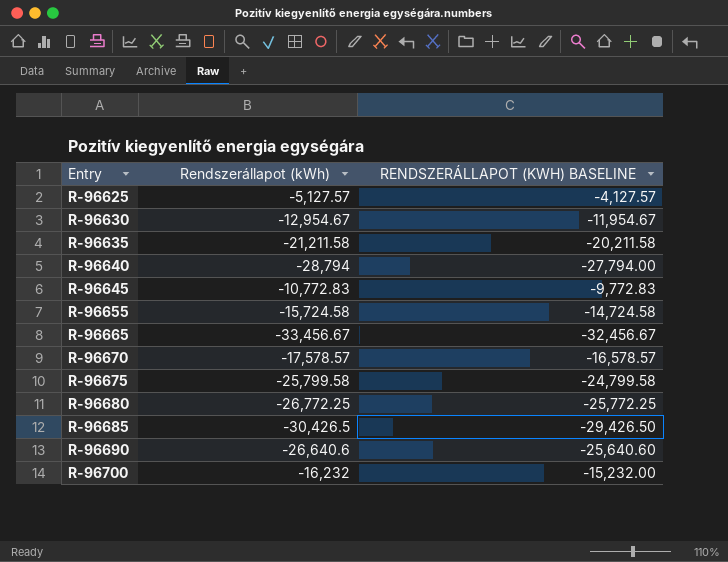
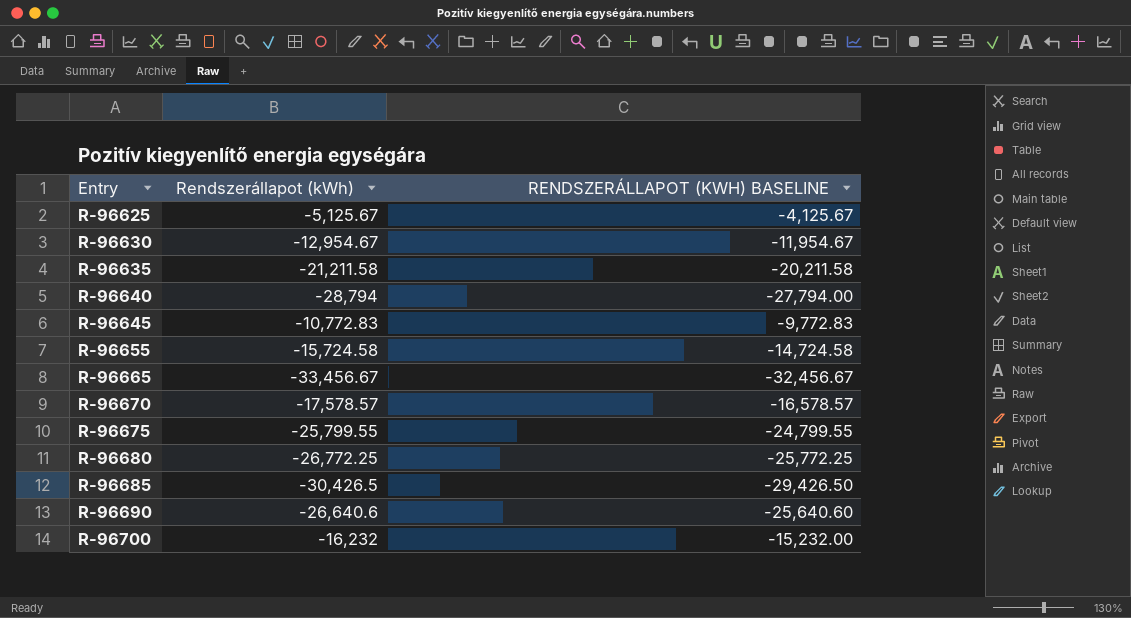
R-96625 | Rendszerállapot (kWh): -5,127.57 -> -5,125.67
R-96625 | RENDSZERÁLLAPOT (KWH) BASELINE: -4,127.57 -> -4,125.67
R-96675 | Rendszerállapot (kWh): -25,799.58 -> -25,799.55
R-96675 | RENDSZERÁLLAPOT (KWH) BASELINE: -24,799.58 -> -24,799.55

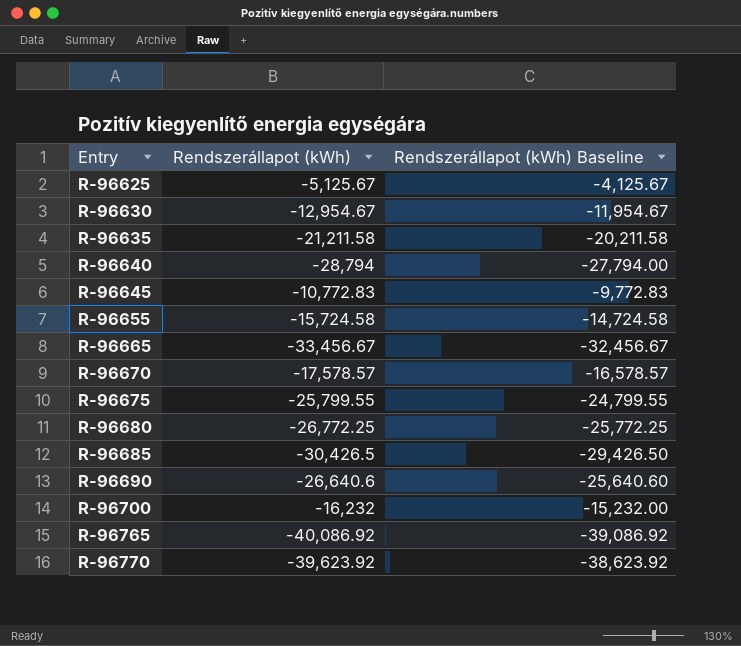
column name: RENDSZERÁLLAPOT (KWH) BASELINE -> Rendszerállapot (kWh) Baseline
row R-96765: none -> -40,086.92 | -39,086.92
row R-96770: none -> -39,623.92 | -38,623.92

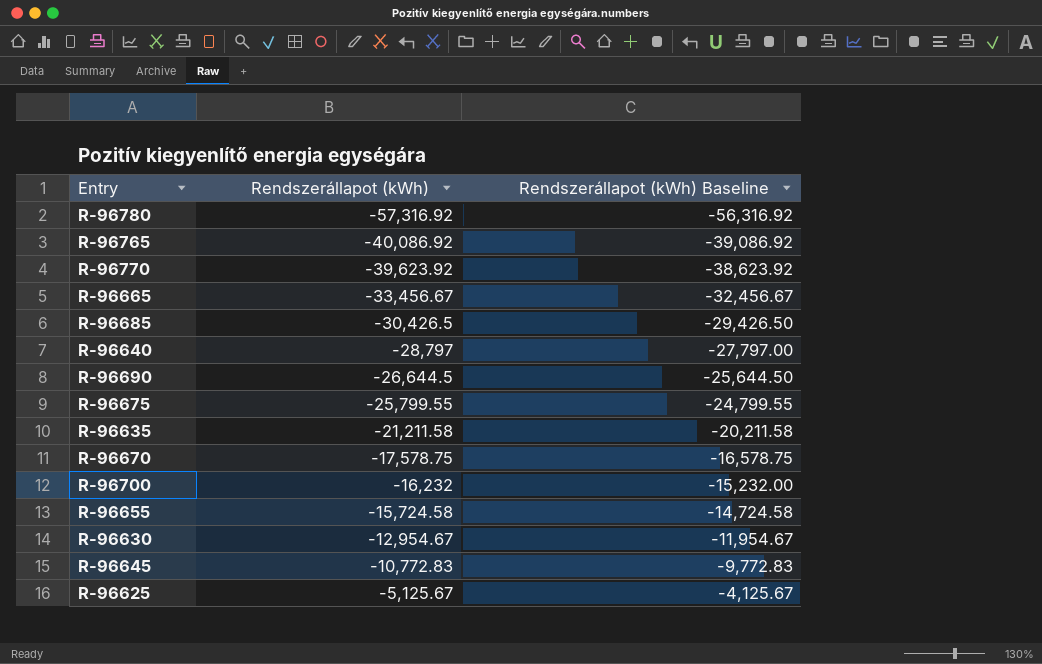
row order: Entry ascending -> Rendszerállapot (kWh) ascending
row R-96680: -26,772.25 | -25,772.25 -> none
row R-96780: none -> -57,316.92 | -56,316.92
R-96640 | Rendszerállapot (kWh): -28,794 -> -28,797
R-96640 | Rendszerállapot (kWh) Baseline: -27,794.00 -> -27,797.00
R-96690 | Rendszerállapot (kWh): -26,640.6 -> -26,644.5
R-96690 | Rendszerállapot (kWh) Baseline: -25,640.60 -> -25,644.50
R-96670 | Rendszerállapot (kWh): -17,578.57 -> -17,578.75
R-96670 | Rendszerállapot (kWh) Baseline: -16,578.57 -> -16,578.75

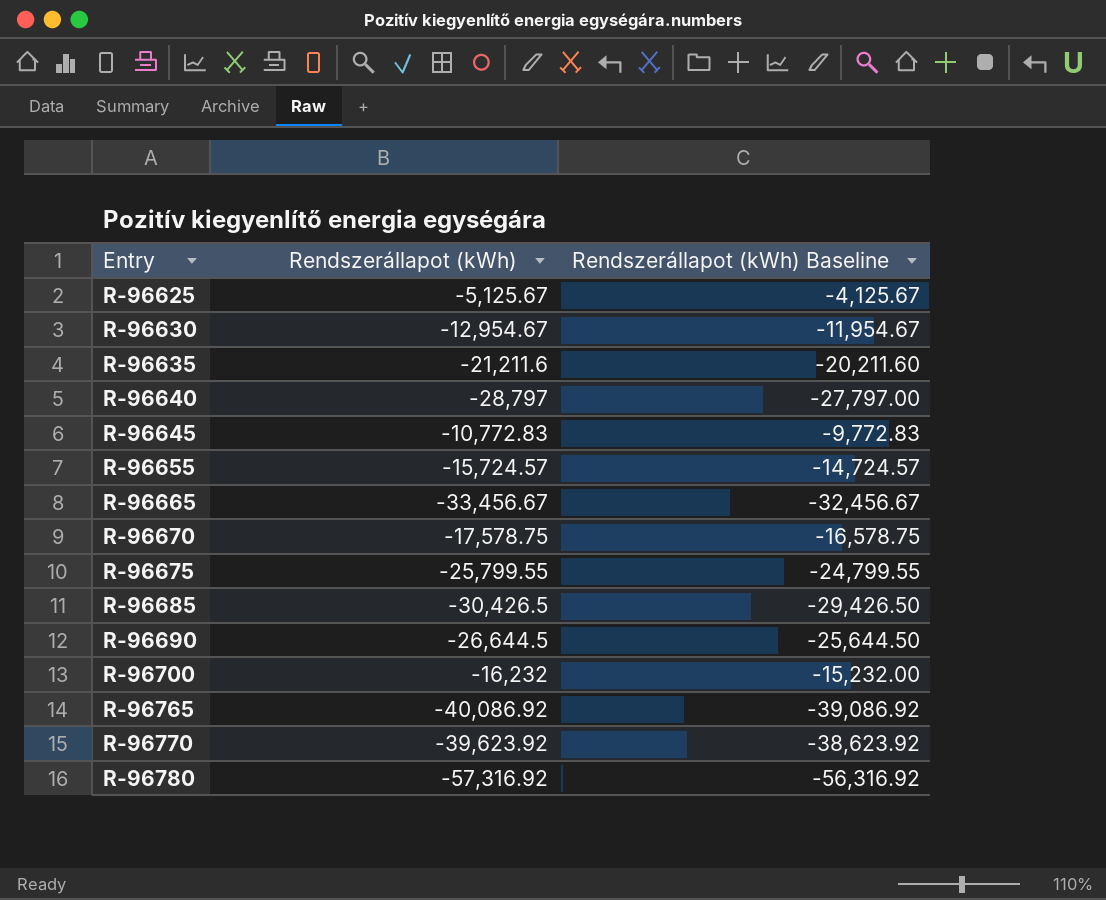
row order: Rendszerállapot (kWh) ascending -> Entry ascending
R-96635 | Rendszerállapot (kWh): -21,211.58 -> -21,211.6
R-96635 | Rendszerállapot (kWh) Baseline: -20,211.58 -> -20,211.60
R-96655 | Rendszerállapot (kWh): -15,724.58 -> -15,724.57
R-96655 | Rendszerállapot (kWh) Baseline: -14,724.58 -> -14,724.57

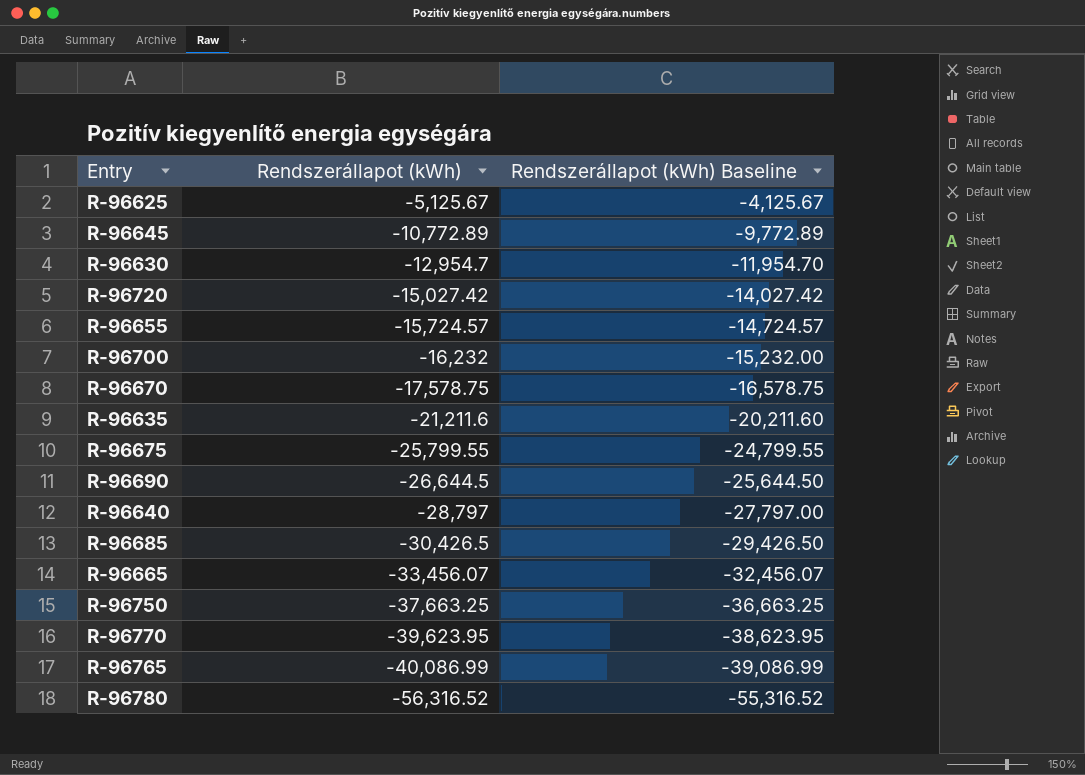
row order: Entry ascending -> Rendszerállapot (kWh) descending
R-96645 | Rendszerállapot (kWh): -10,772.83 -> -10,772.89
R-96645 | Rendszerállapot (kWh) Baseline: -9,772.83 -> -9,772.89
R-96630 | Rendszerállapot (kWh): -12,954.67 -> -12,954.7
R-96630 | Rendszerállapot (kWh) Baseline: -11,954.67 -> -11,954.70
row R-96720: none -> -15,027.42 | -14,027.42
R-96665 | Rendszerállapot (kWh): -33,456.67 -> -33,456.07
R-96665 | Rendszerállapot (kWh) Baseline: -32,456.67 -> -32,456.07
row R-96750: none -> -37,663.25 | -36,663.25
R-96770 | Rendszerállapot (kWh): -39,623.92 -> -39,623.95
R-96770 | Rendszerállapot (kWh) Baseline: -38,623.92 -> -38,623.95
R-96765 | Rendszerállapot (kWh): -40,086.92 -> -40,086.99
R-96765 | Rendszerállapot (kWh) Baseline: -39,086.92 -> -39,086.99
R-96780 | Rendszerállapot (kWh): -57,316.92 -> -56,316.52
R-96780 | Rendszerállapot (kWh) Baseline: -56,316.92 -> -55,316.52

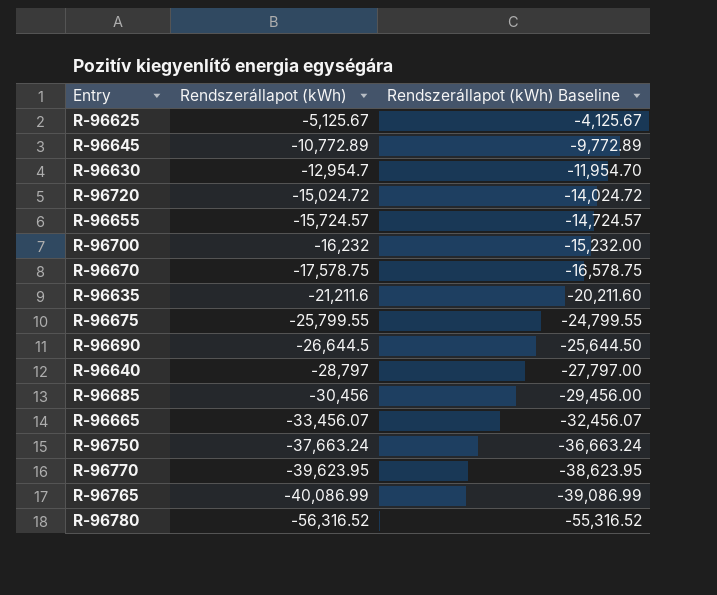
R-96720 | Rendszerállapot (kWh): -15,027.42 -> -15,024.72
R-96720 | Rendszerállapot (kWh) Baseline: -14,027.42 -> -14,024.72
R-96685 | Rendszerállapot (kWh): -30,426.5 -> -30,456
R-96685 | Rendszerállapot (kWh) Baseline: -29,426.50 -> -29,456.00
R-96750 | Rendszerállapot (kWh): -37,663.25 -> -37,663.24
R-96750 | Rendszerállapot (kWh) Baseline: -36,663.25 -> -36,663.24

